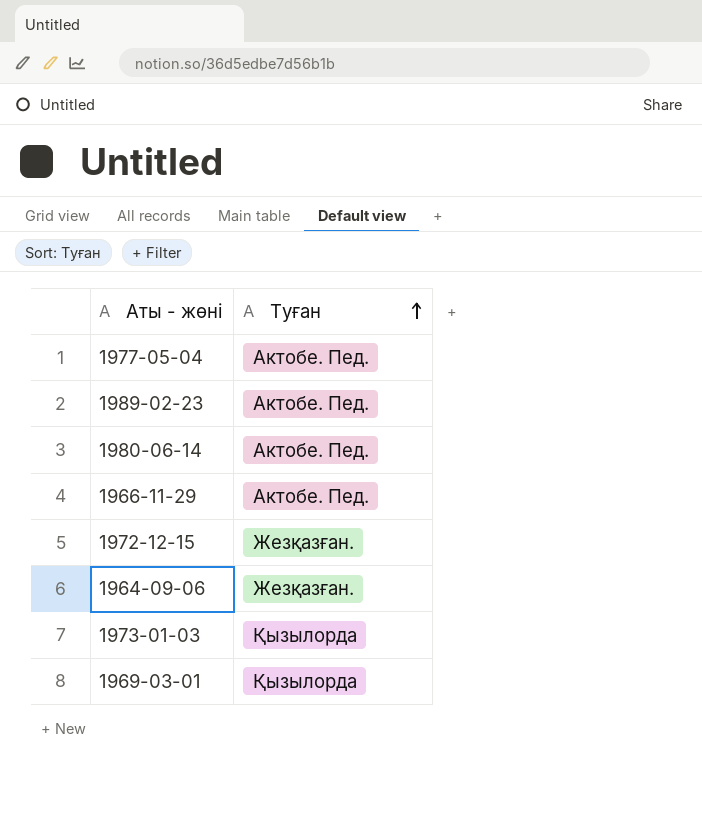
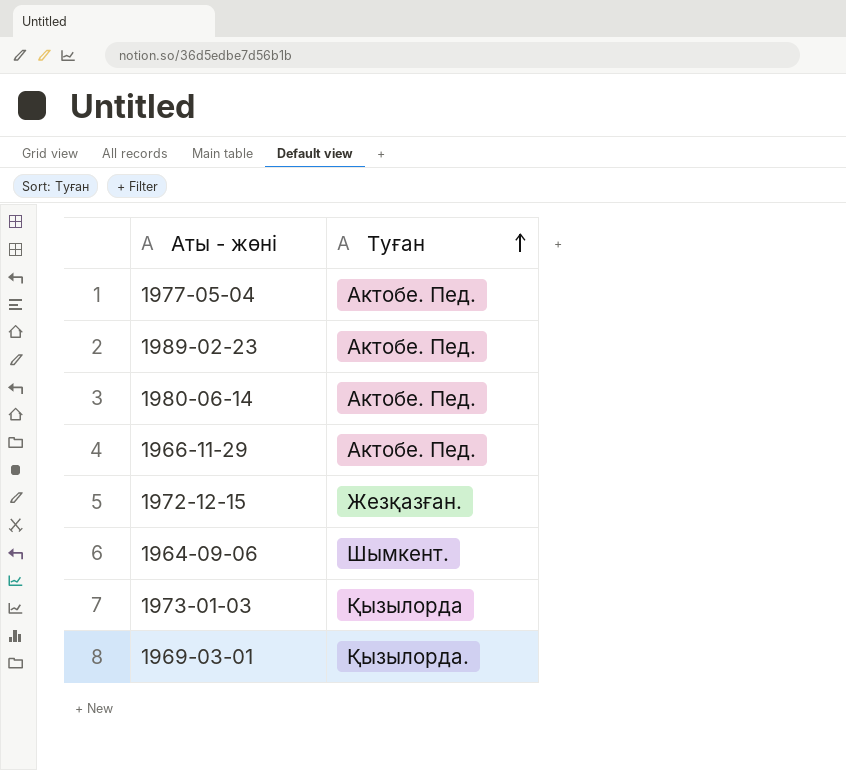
1964-09-06 | Туған: Жезқазған. -> Шымкент.
1969-03-01 | Туған: Қызылорда -> Қызылорда.

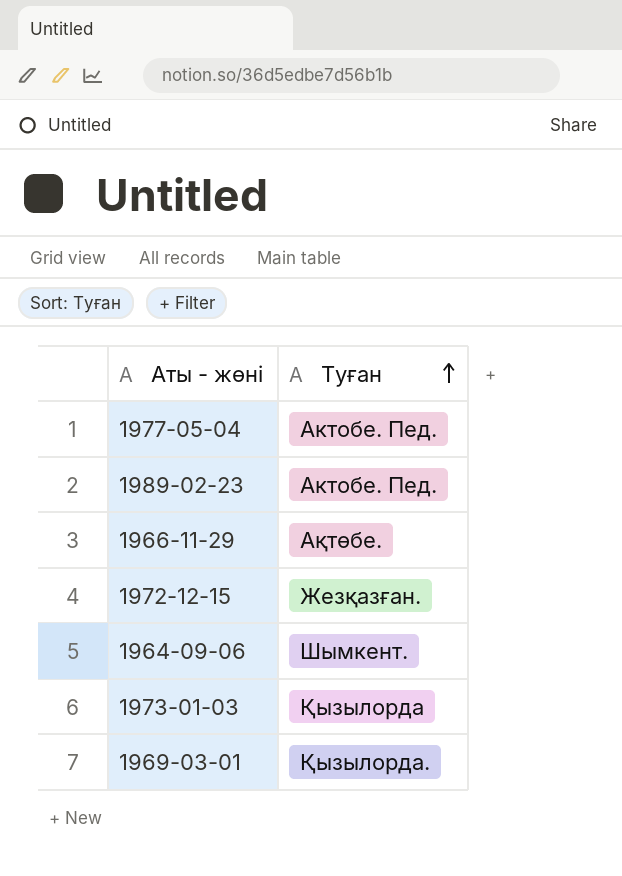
row 1980-06-14: Актобе. Пед. -> none
1966-11-29 | Туған: Актобе. Пед. -> Ақтөбе.

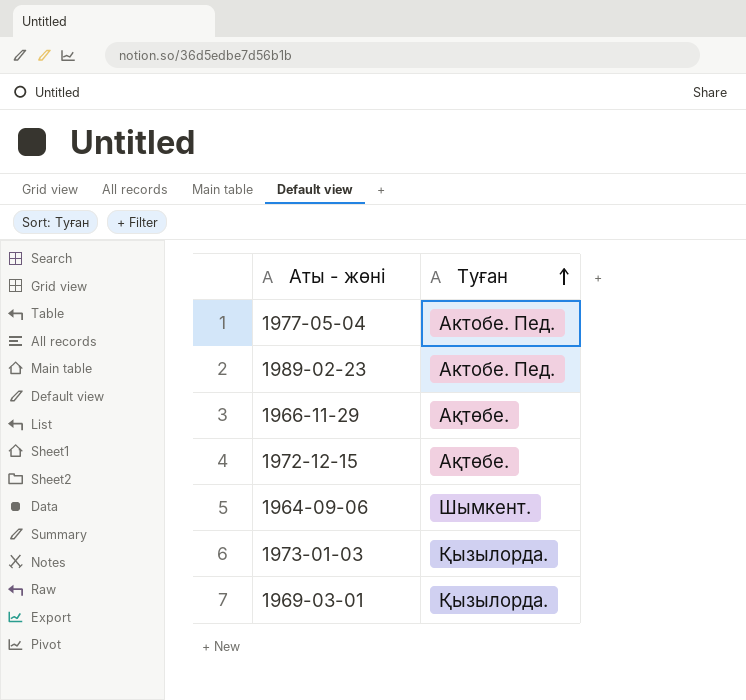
1972-12-15 | Туған: Жезқазған. -> Ақтөбе.
1973-01-03 | Туған: Қызылорда -> Қызылорда.

